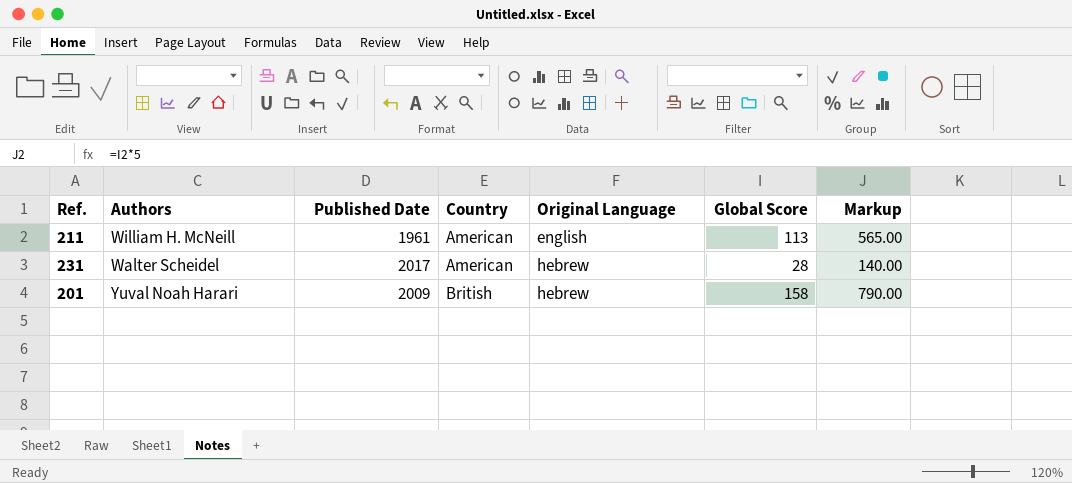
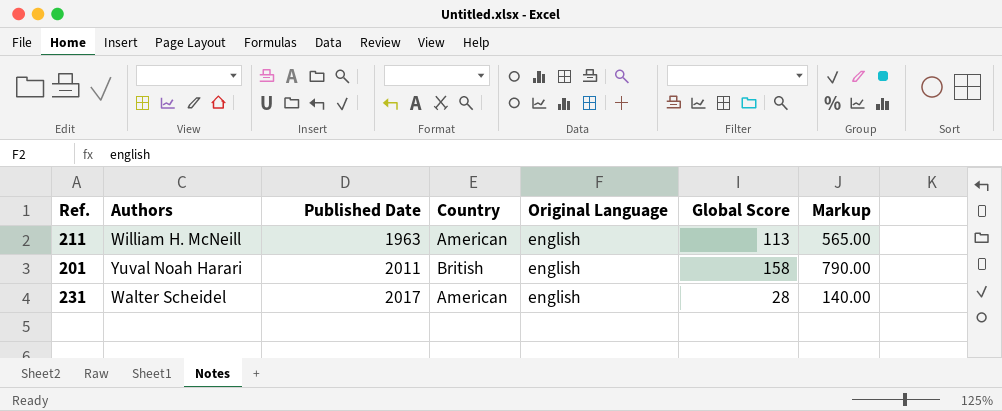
row order: Country ascending -> Published Date ascending
211 | Published Date: 1961 -> 1963
201 | Published Date: 2009 -> 2011
201 | Original Language: hebrew -> english
231 | Original Language: hebrew -> english

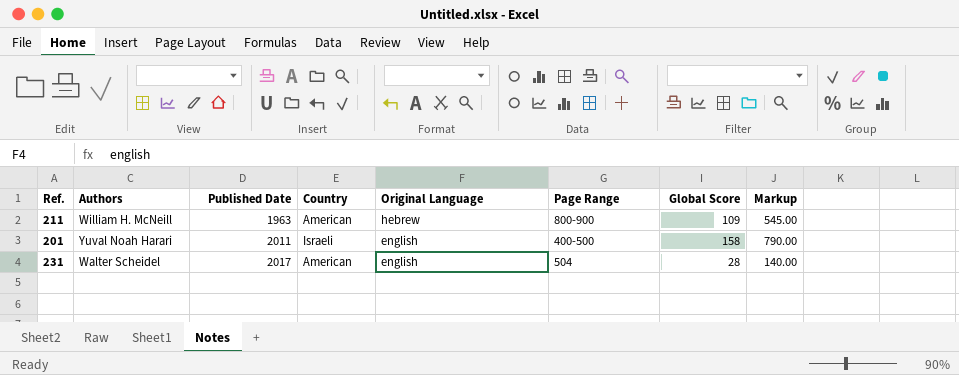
column Page Range | position: none -> 6
211 | Original Language: english -> hebrew
211 | Global Score: 113 -> 109
211 | Markup: 565.00 -> 545.00
201 | Country: British -> Israeli

